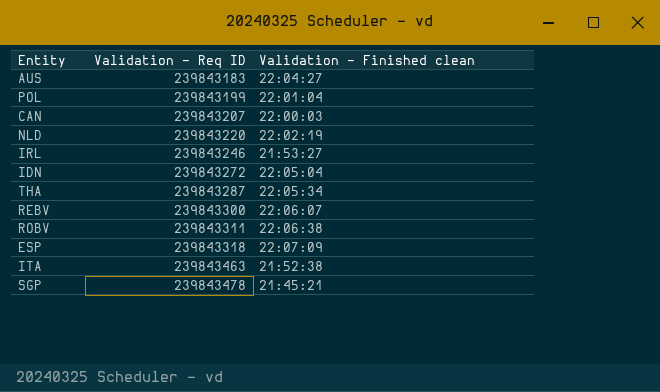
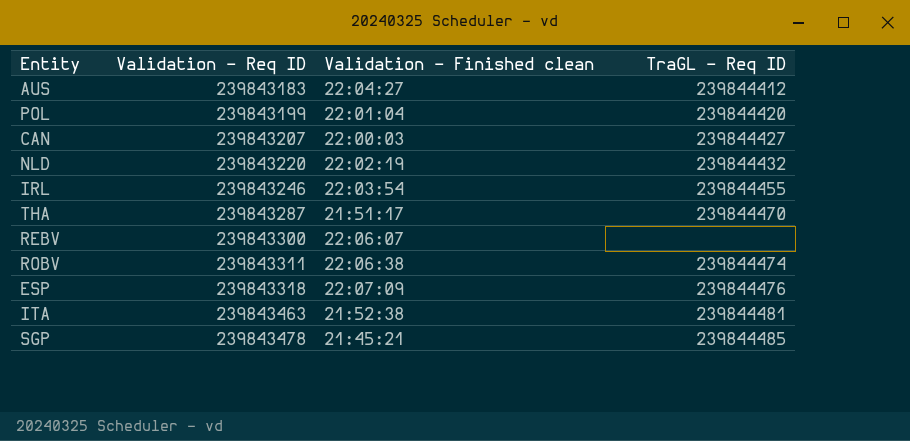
column TraGL - Req ID | position: none -> 4
row IDN: 239843272 | 22:05:04 -> none
IRL | Validation - Finished clean: 21:53:27 -> 22:03:54
THA | Validation - Finished clean: 22:05:34 -> 21:51:17

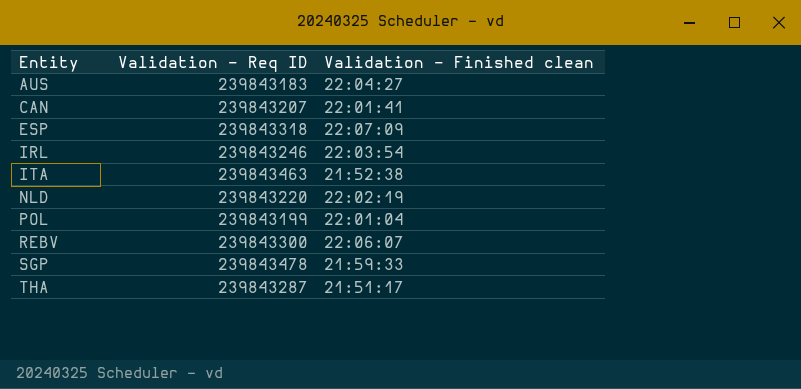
row order: Validation - Req ID ascending -> Entity ascending
column TraGL - Req ID | position: 4 -> none
row ROBV: 239843311 | 22:06:38 | 239844474 -> none
CAN | Validation - Finished clean: 22:00:03 -> 22:01:41
SGP | Validation - Finished clean: 21:45:21 -> 21:59:33

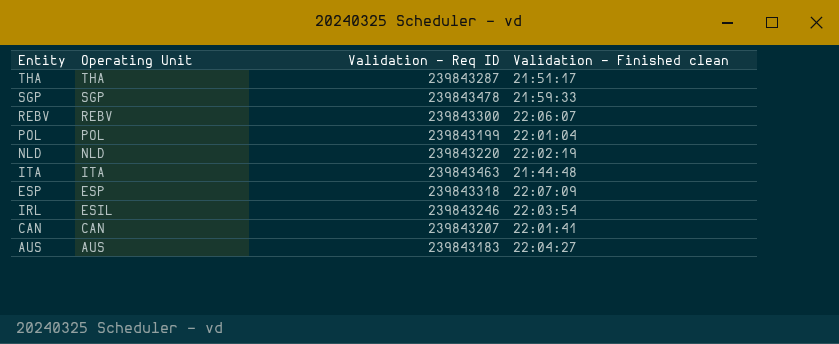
row order: Entity ascending -> Operating Unit descending
column Operating Unit | position: none -> 2
ITA | Validation - Finished clean: 21:52:38 -> 21:44:48

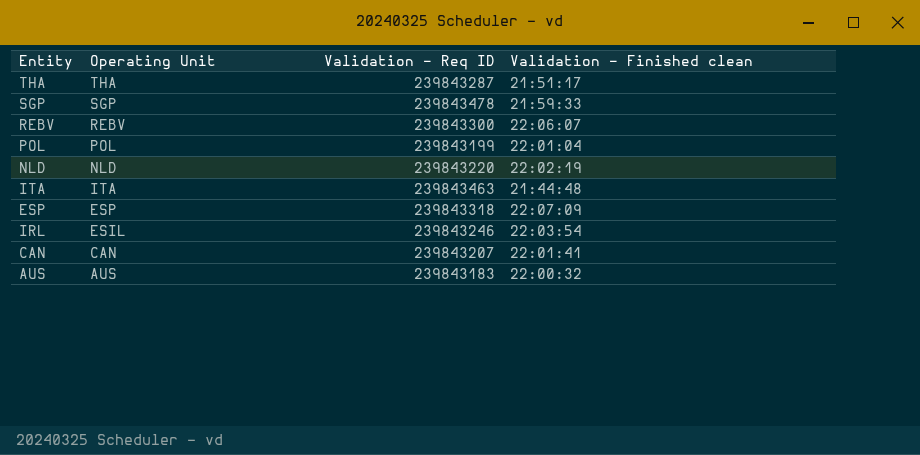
AUS | Validation - Finished clean: 22:04:27 -> 22:00:32

